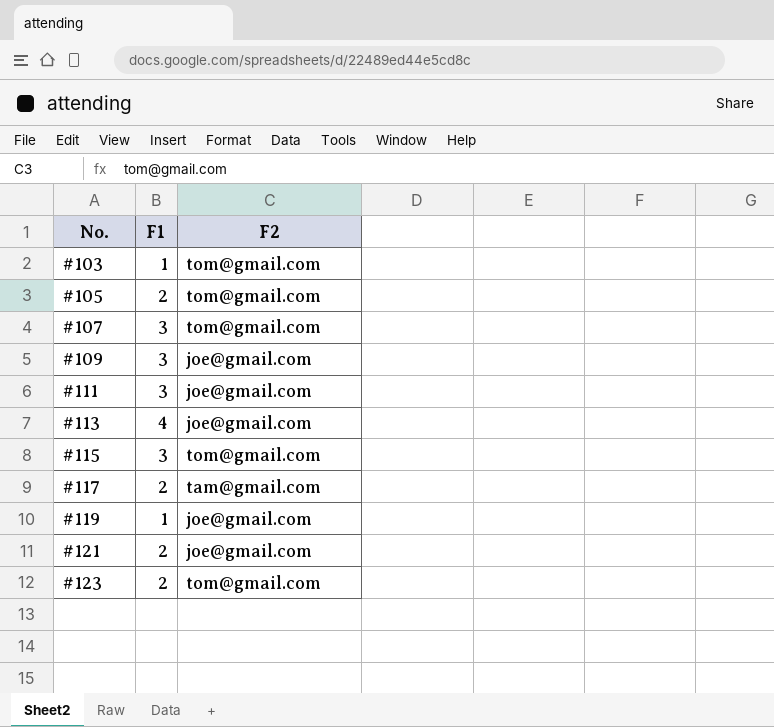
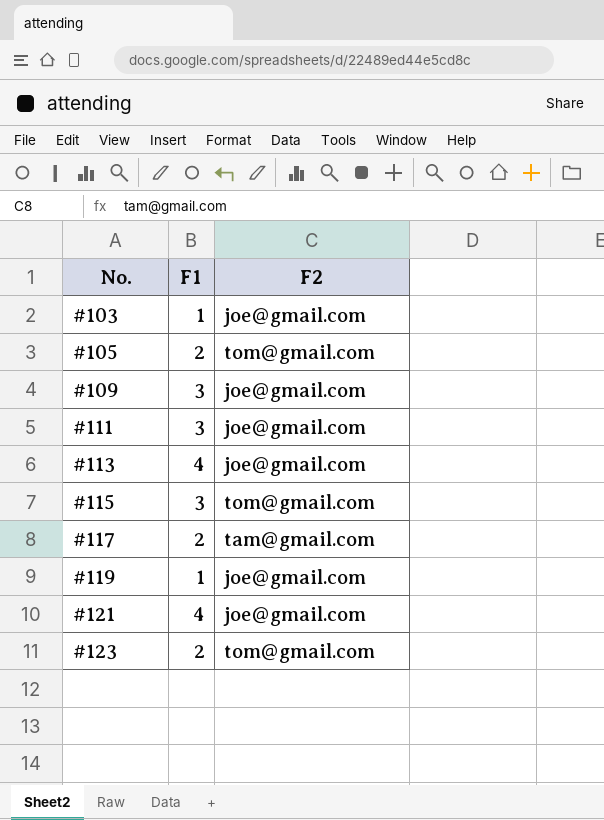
row #107: 3 | tom@gmail.com -> none
#103 | F2: tom@gmail.com -> joe@gmail.com
#121 | F1: 2 -> 4

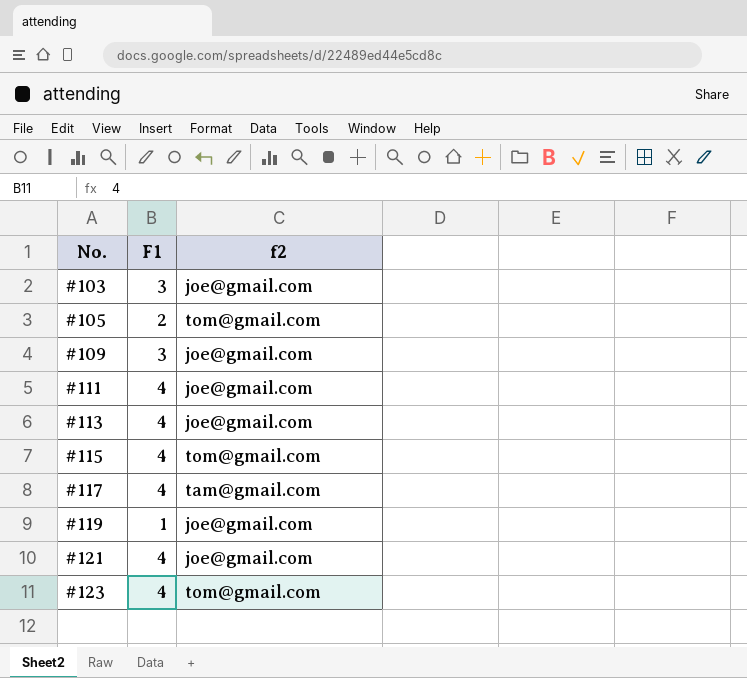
column name: F2 -> f2
#103 | F1: 1 -> 3
#111 | F1: 3 -> 4
#115 | F1: 3 -> 4
#117 | F1: 2 -> 4
#123 | F1: 2 -> 4

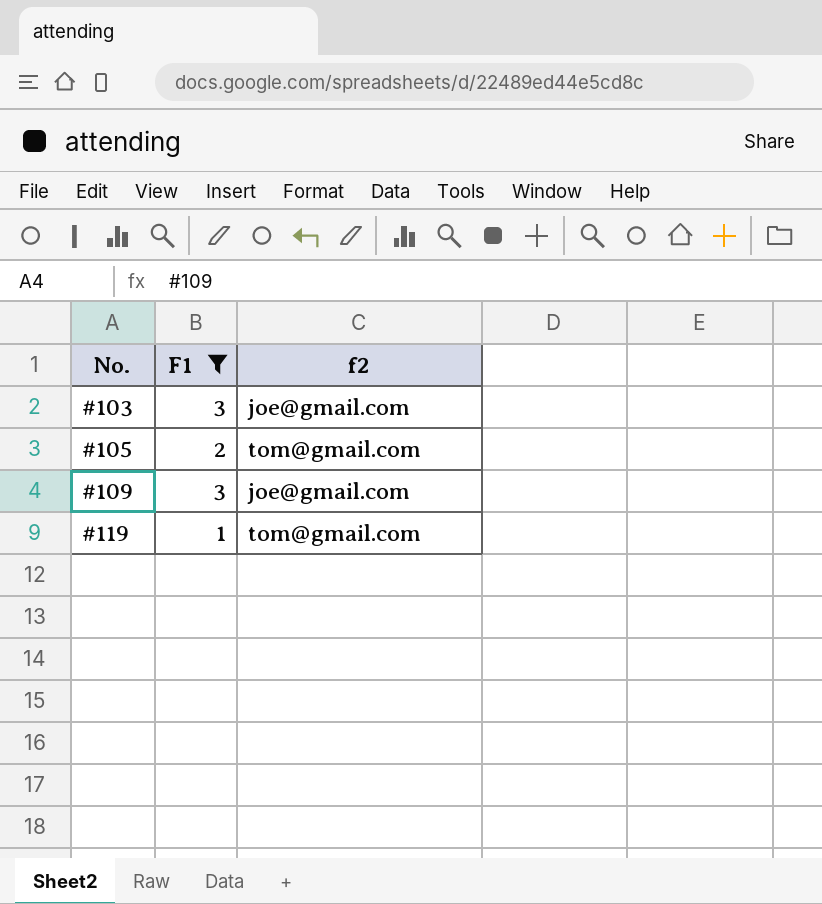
filter: none -> F1 != 4
#119 | f2: joe@gmail.com -> tom@gmail.com

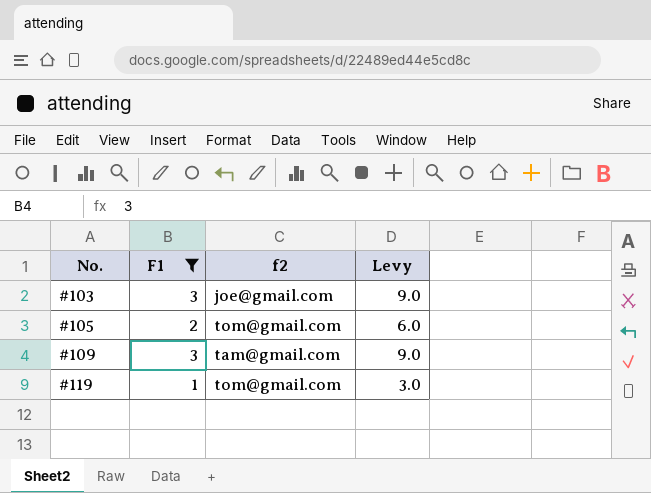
column Levy | formula: none -> [F1] * 3
#109 | f2: joe@gmail.com -> tam@gmail.com

